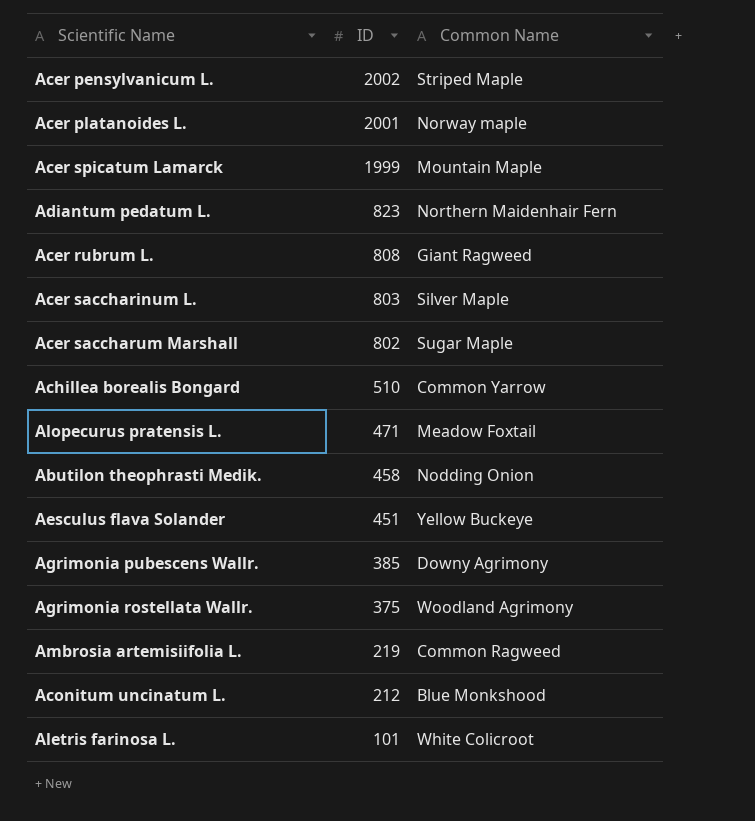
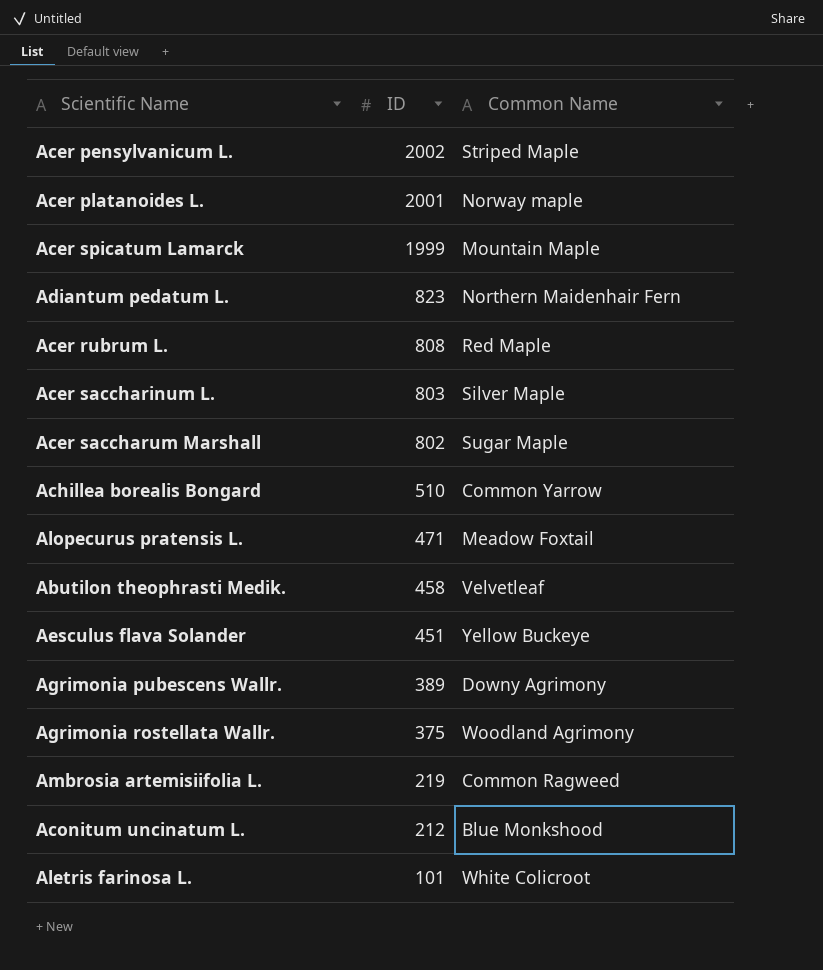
Acer rubrum L. | Common Name: Giant Ragweed -> Red Maple
Abutilon theophrasti Medik. | Common Name: Nodding Onion -> Velvetleaf
Agrimonia pubescens Wallr. | ID: 385 -> 389

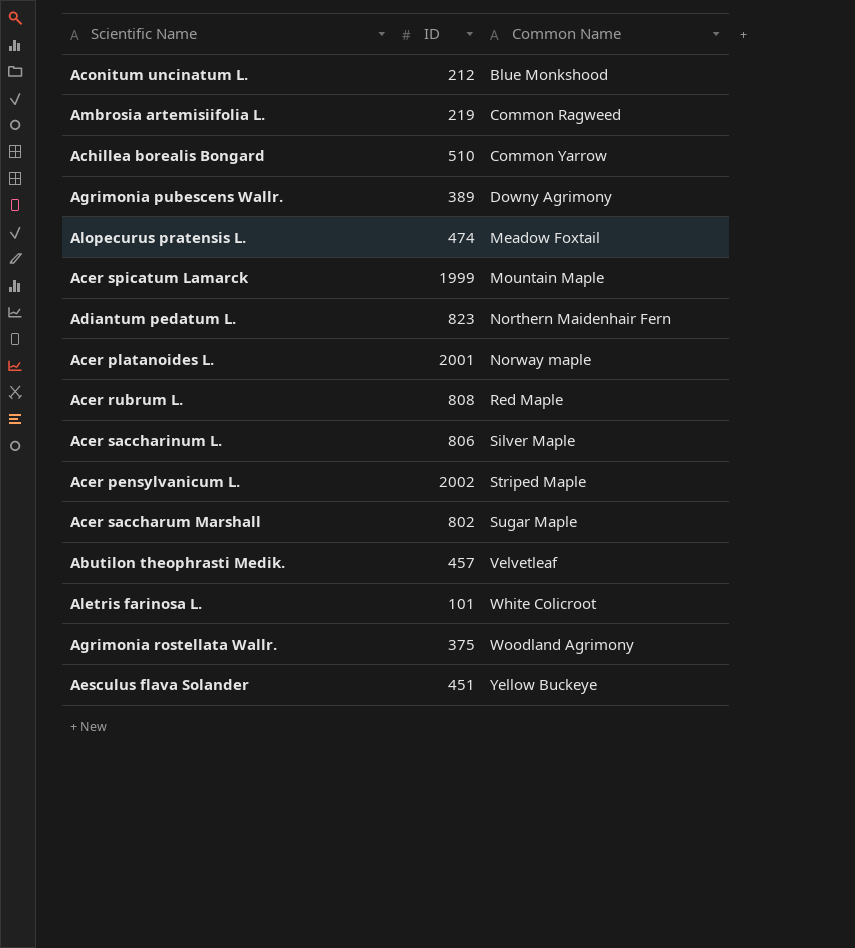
row order: ID descending -> Common Name ascending
Alopecurus pratensis L. | ID: 471 -> 474
Acer saccharinum L. | ID: 803 -> 806
Abutilon theophrasti Medik. | ID: 458 -> 457

